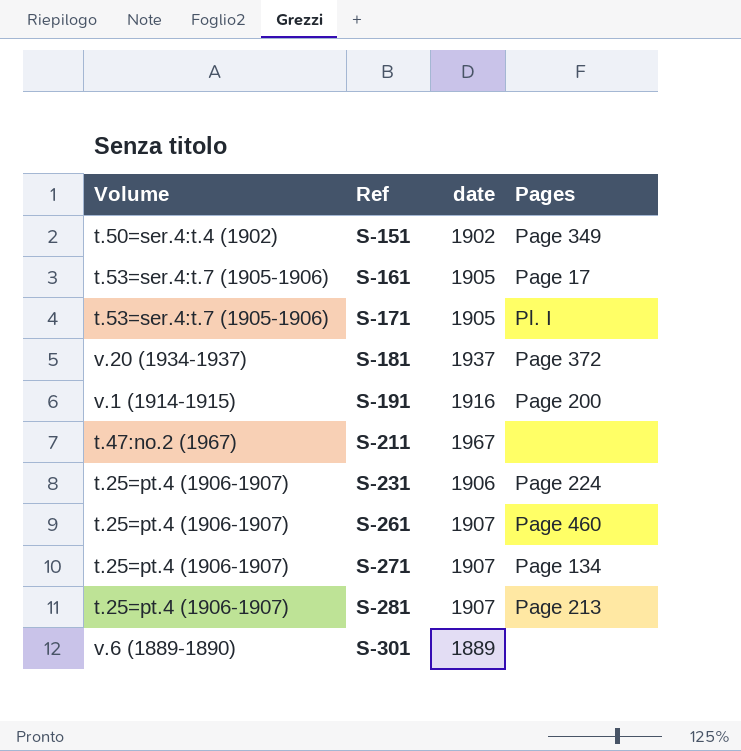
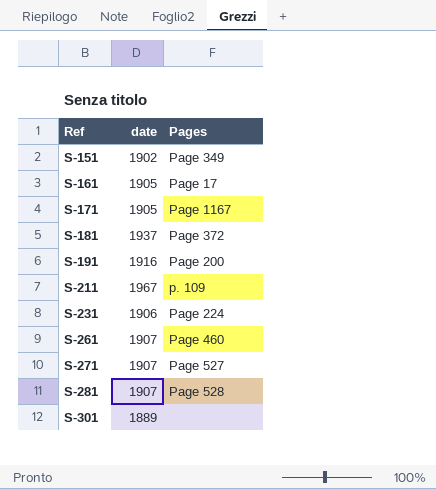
column Volume | position: 1 -> none
S-171 | Pages: Pl. I -> Page 1167
S-211 | Pages: none -> p. 109
S-271 | Pages: Page 134 -> Page 527
S-281 | Pages: Page 213 -> Page 528

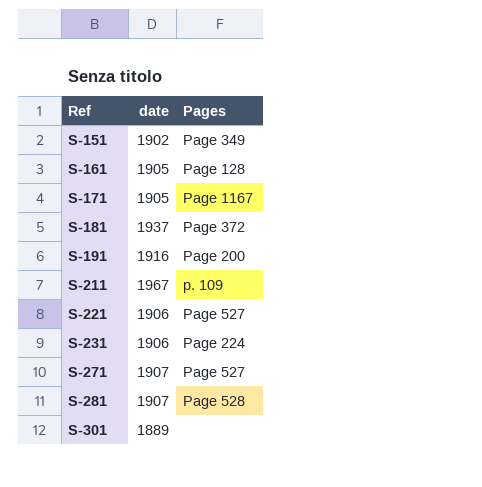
row S-261: 1907 | Page 460 -> none
S-161 | Pages: Page 17 -> Page 128
row S-221: none -> 1906 | Page 527

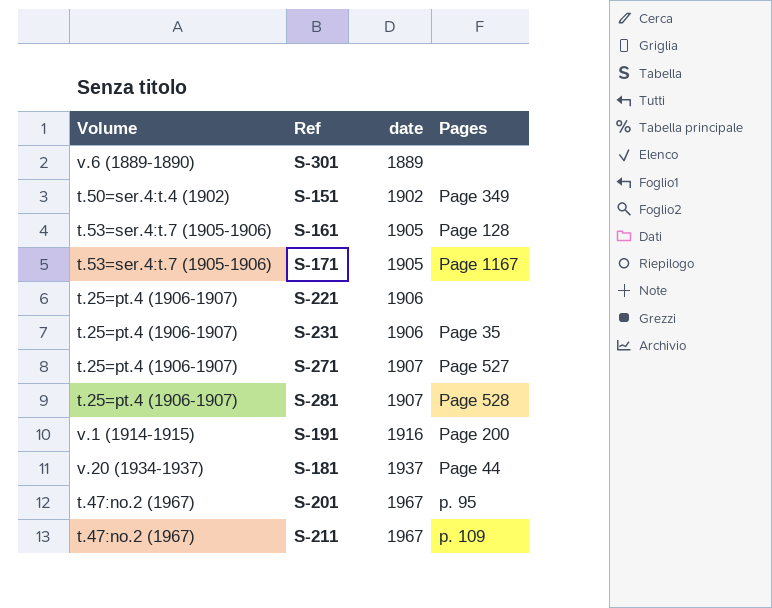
row order: Ref ascending -> date ascending
column Volume | position: none -> 1
S-221 | Pages: Page 527 -> none
S-231 | Pages: Page 224 -> Page 35
S-181 | Pages: Page 372 -> Page 44
row S-201: none -> t.47:no.2 (1967) | 1967 | p. 95

